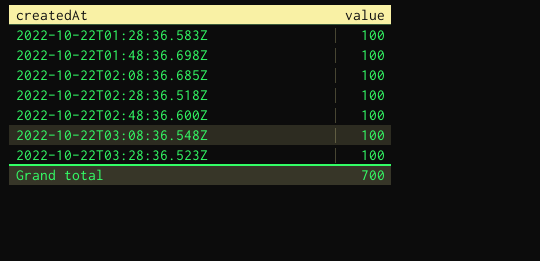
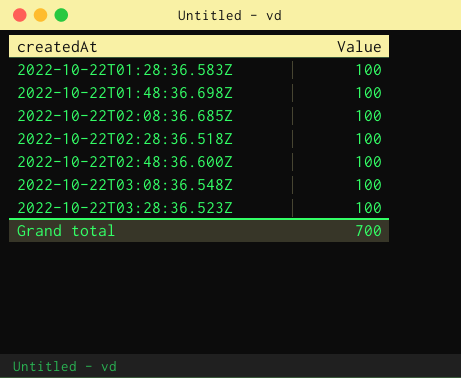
column name: value -> Value

